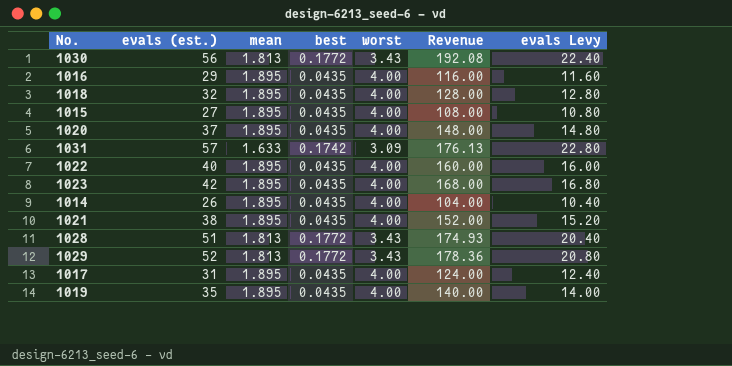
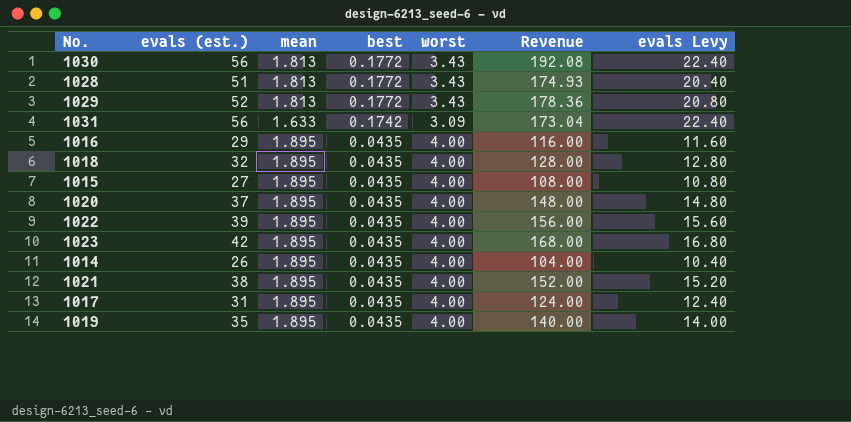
row order: none -> best descending
1031 | evals (est.): 57 -> 56
1031 | Revenue: 176.13 -> 173.04
1031 | evals Levy: 22.80 -> 22.40
1022 | evals (est.): 40 -> 39
1022 | Revenue: 160.00 -> 156.00
1022 | evals Levy: 16.00 -> 15.60

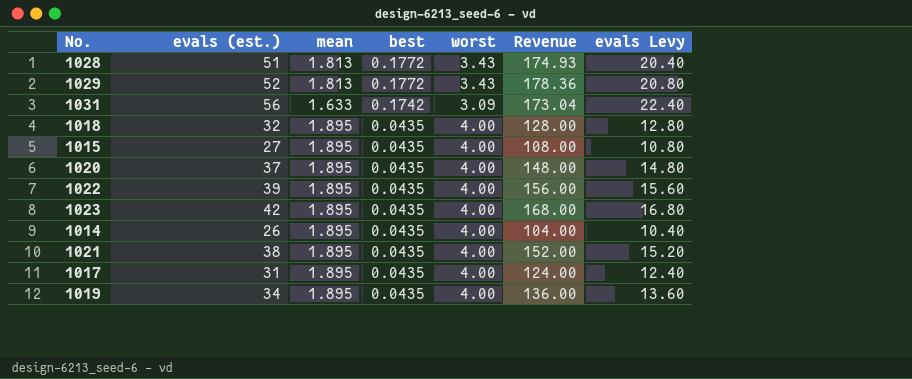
row 1030: 56 | 1.813 | 0.1772 | 3.43 | 192.08 | 22.40 -> none
row 1016: 29 | 1.895 | 0.0435 | 4.00 | 116.00 | 11.60 -> none
1019 | evals (est.): 35 -> 34
1019 | Revenue: 140.00 -> 136.00
1019 | evals Levy: 14.00 -> 13.60

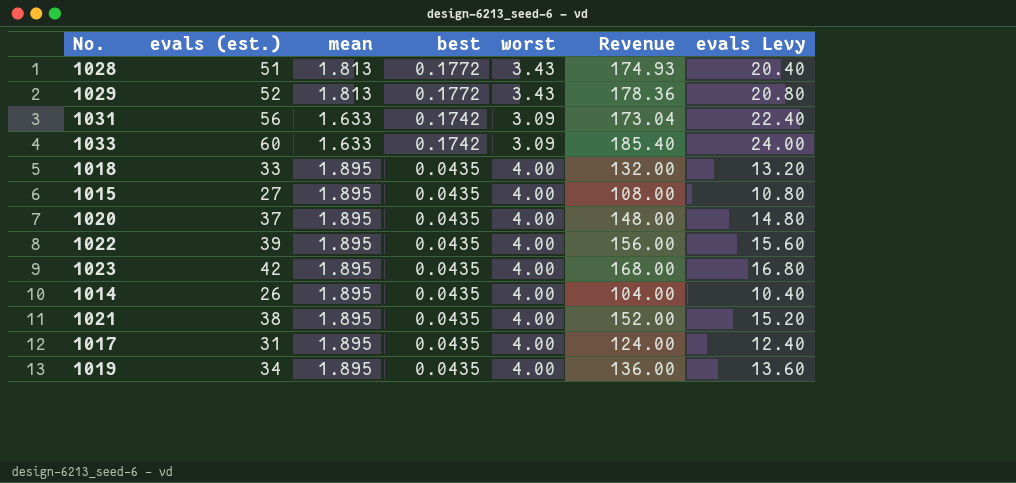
row 1033: none -> 60 | 1.633 | 0.1742 | 3.09 | 185.40 | 24.00
1018 | evals (est.): 32 -> 33
1018 | Revenue: 128.00 -> 132.00
1018 | evals Levy: 12.80 -> 13.20

